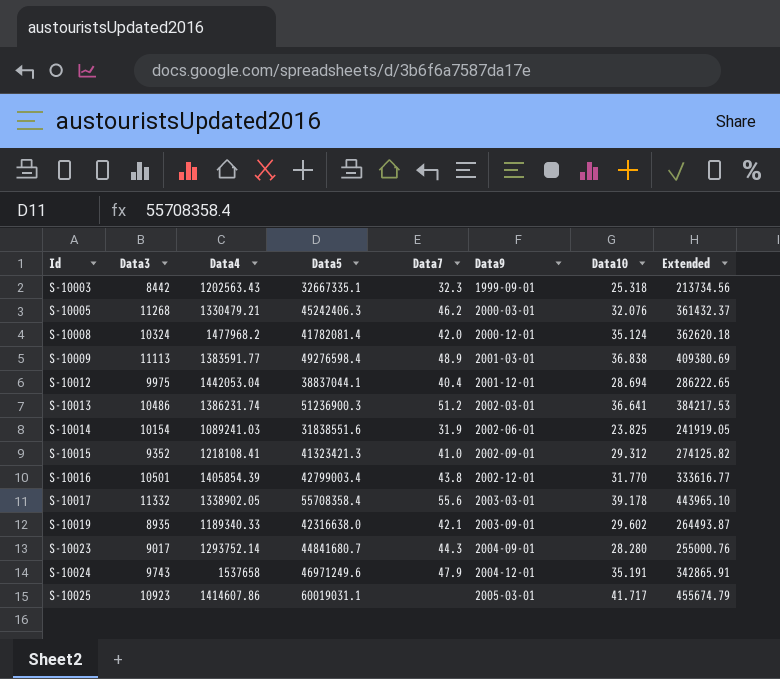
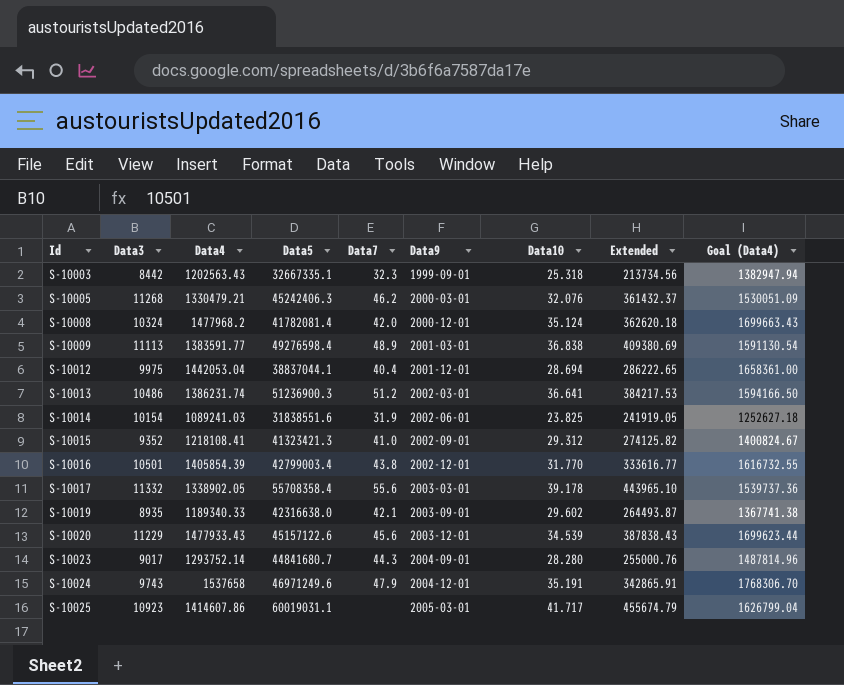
column Goal (Data4) | formula: none -> [Data4] * 1.15
row S-10020: none -> 11229 | 1477933.43 | 45157122.6 | 45.6 | 2003-12-01 | 34.539 | 387838.43 | 1699623.44

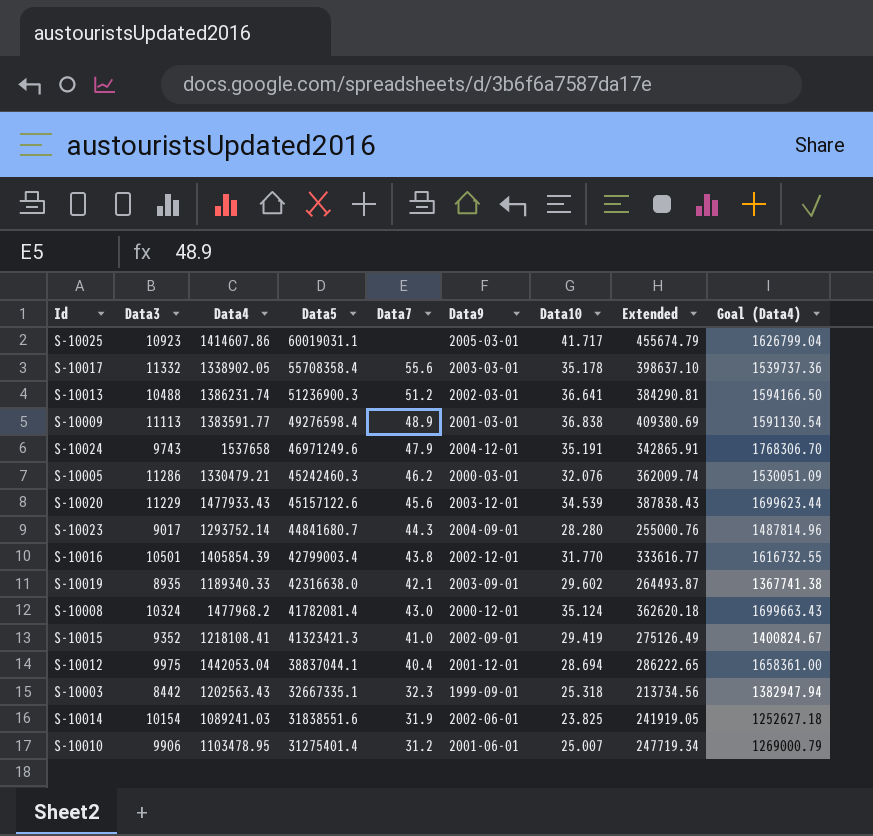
row order: Id ascending -> Data5 descending
S-10017 | Data10: 39.178 -> 35.178
S-10017 | Extended: 443965.10 -> 398637.10
S-10013 | Data3: 10486 -> 10488
S-10013 | Extended: 384217.53 -> 384290.81
S-10005 | Data3: 11268 -> 11286
S-10005 | Data5: 45242406.3 -> 45242460.3
S-10005 | Extended: 361432.37 -> 362009.74
S-10008 | Data7: 42.0 -> 43.0
S-10015 | Data10: 29.312 -> 29.419
S-10015 | Extended: 274125.82 -> 275126.49
row S-10010: none -> 9906 | 1103478.95 | 31275401.4 | 31.2 | 2001-06-01 | 25.007 | 247719.34 | 1269000.79

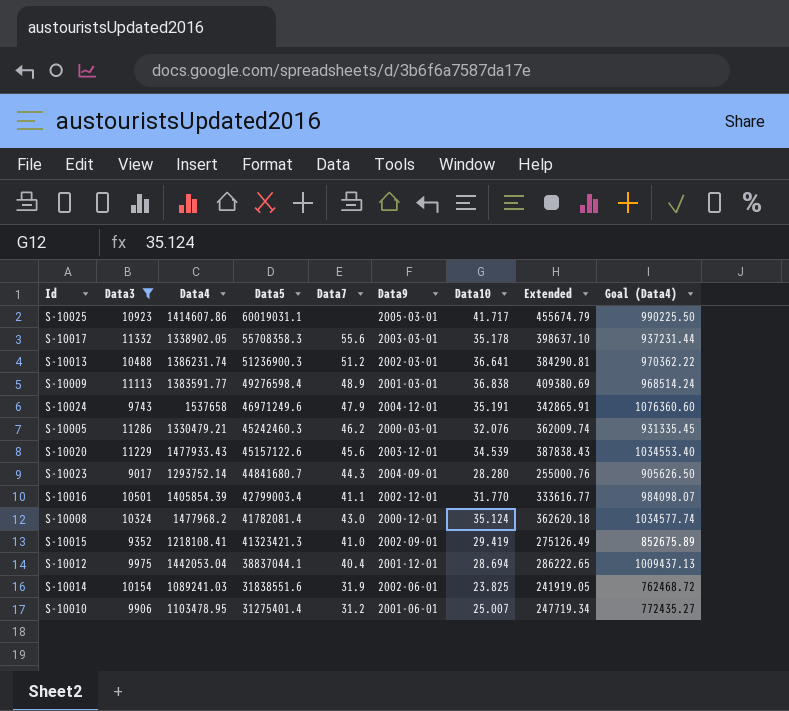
filter: none -> Data3 >= 9017
column Goal (Data4) | formula: [Data4] * 1.15 -> [Data4] * 0.7
S-10017 | Data5: 55708358.4 -> 55708358.3
S-10016 | Data7: 43.8 -> 41.1

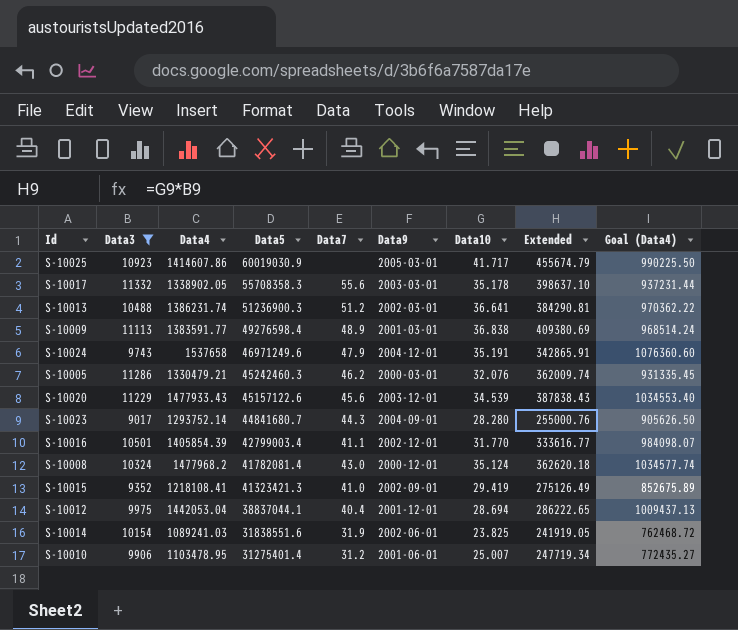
S-10025 | Data5: 60019031.1 -> 60019030.9

